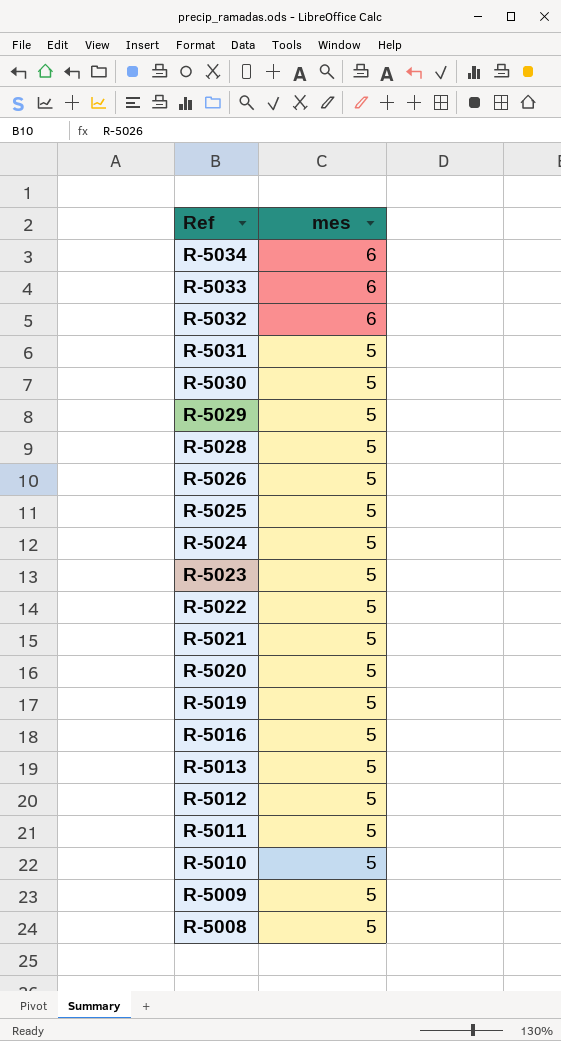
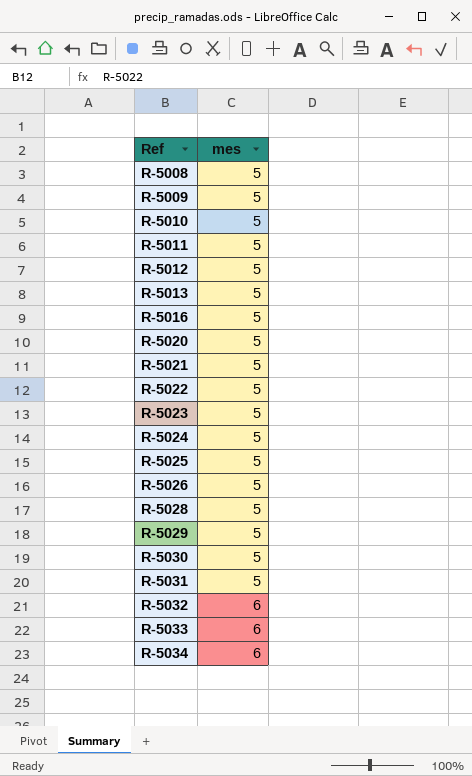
row order: Ref descending -> Ref ascending
row R-5019: 5 -> none

